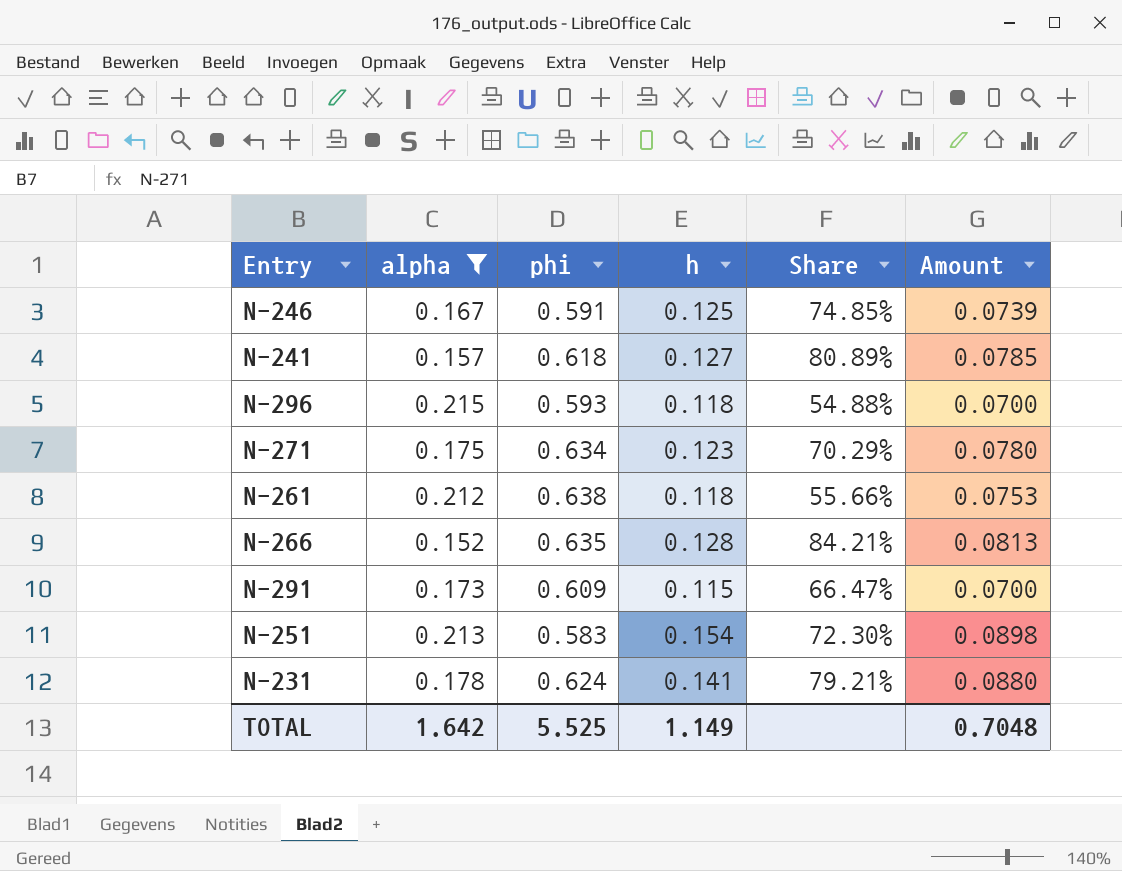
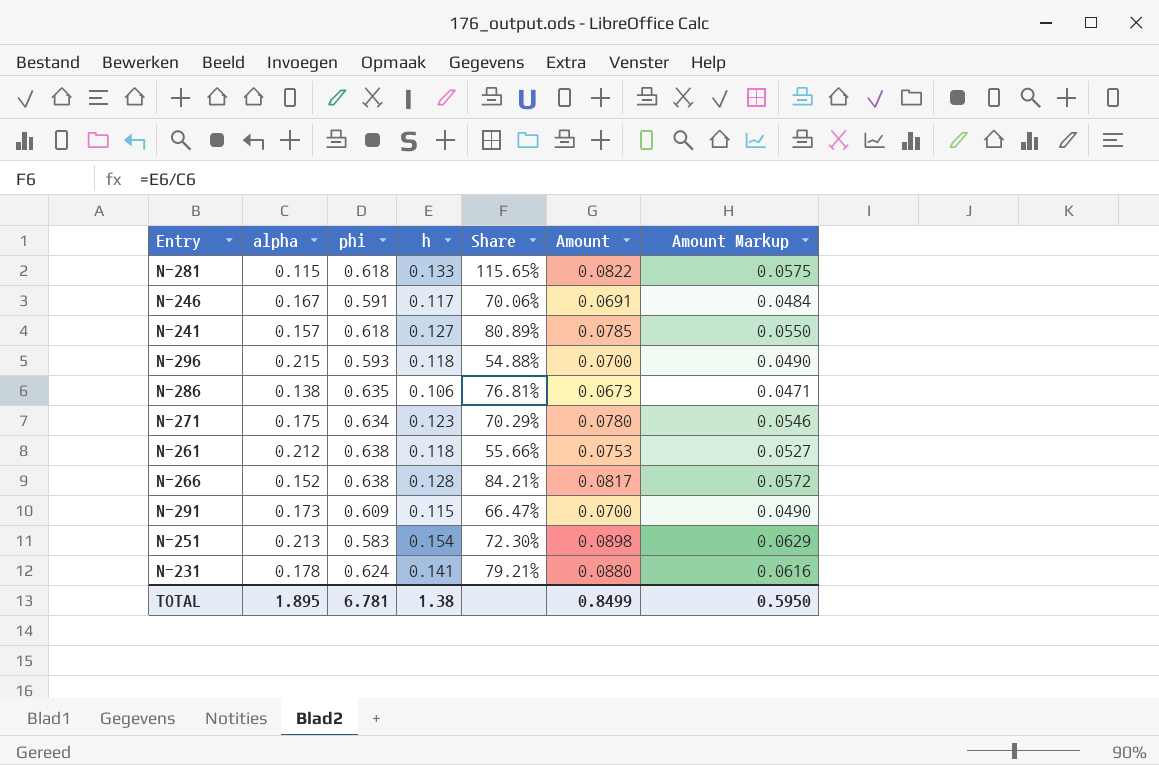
filter: alpha >= 0.152 -> none
column Amount Markup | formula: none -> [Amount] * 0.7
N-246 | h: 0.125 -> 0.117
N-246 | Share: 74.85% -> 70.06%
N-246 | Amount: 0.0739 -> 0.0691
N-266 | phi: 0.635 -> 0.638
N-266 | Amount: 0.0813 -> 0.0817
TOTAL | alpha: 1.642 -> 1.895
TOTAL | phi: 5.525 -> 6.781
TOTAL | h: 1.149 -> 1.38
TOTAL | Amount: 0.7048 -> 0.8499

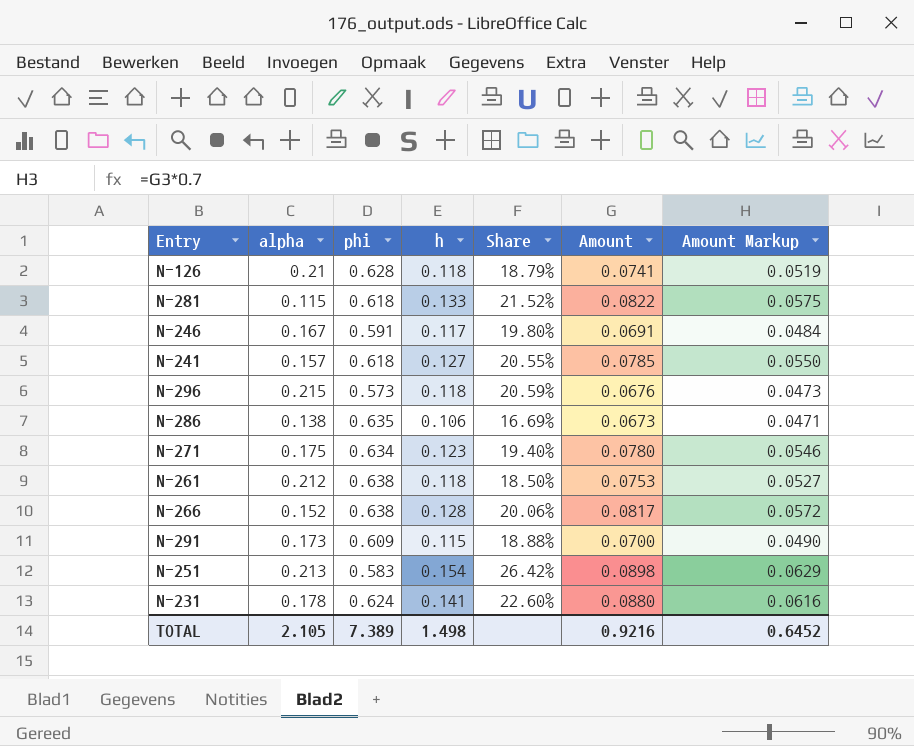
column Share | formula: [h] / [alpha] -> [h] / [phi]
row N-126: none -> 0.21 | 0.628 | 0.118 | 18.79% | 0.0741 | 0.0519
N-296 | phi: 0.593 -> 0.573
N-296 | Amount: 0.0700 -> 0.0676
N-296 | Amount Markup: 0.0490 -> 0.0473
TOTAL | alpha: 1.895 -> 2.105
TOTAL | phi: 6.781 -> 7.389
TOTAL | h: 1.38 -> 1.498
TOTAL | Amount: 0.8499 -> 0.9216
TOTAL | Amount Markup: 0.5950 -> 0.6452

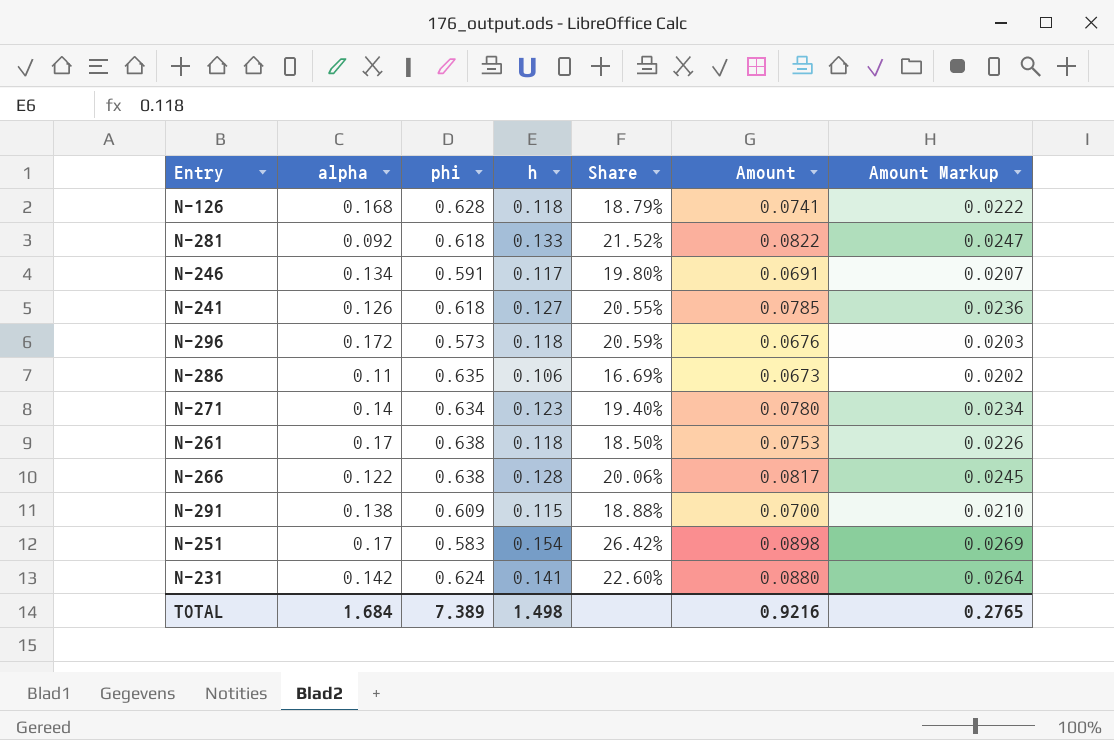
column Amount Markup | formula: [Amount] * 0.7 -> [Amount] * 0.3
N-126 | alpha: 0.21 -> 0.168
N-281 | alpha: 0.115 -> 0.092
N-246 | alpha: 0.167 -> 0.134
N-241 | alpha: 0.157 -> 0.126
N-296 | alpha: 0.215 -> 0.172
N-286 | alpha: 0.138 -> 0.11
N-271 | alpha: 0.175 -> 0.14
N-261 | alpha: 0.212 -> 0.17
N-266 | alpha: 0.152 -> 0.122
N-291 | alpha: 0.173 -> 0.138
N-251 | alpha: 0.213 -> 0.17
N-231 | alpha: 0.178 -> 0.142
TOTAL | alpha: 2.105 -> 1.684
TOTAL | Amount Markup: 0.6452 -> 0.2765

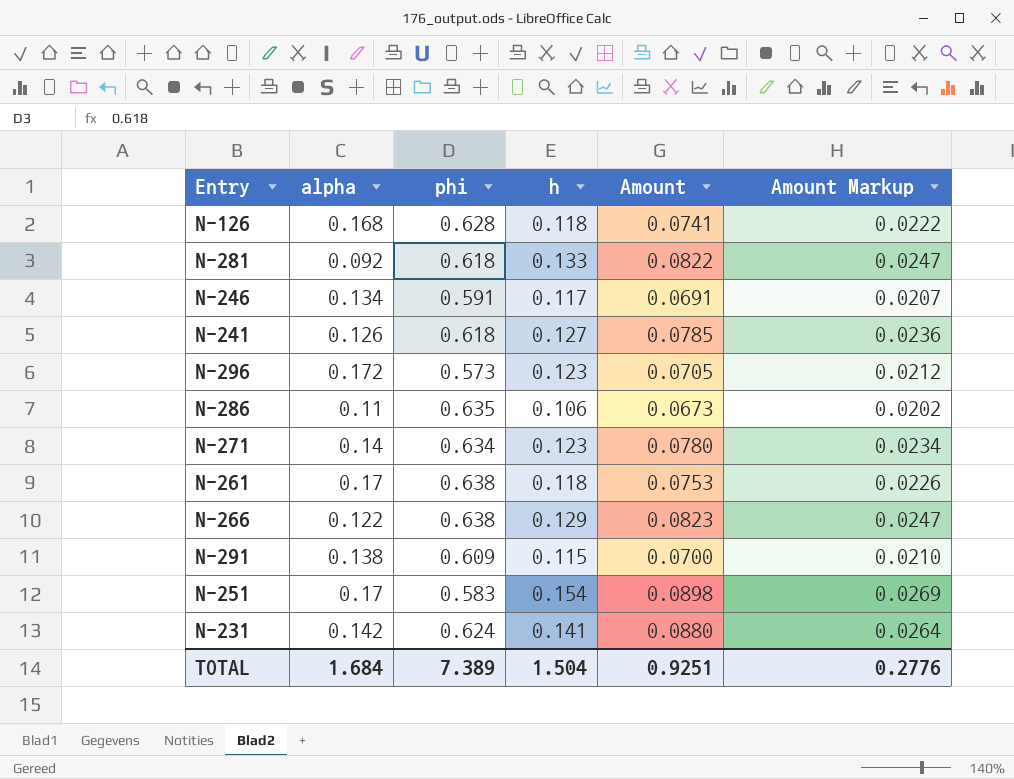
column Share | formula: [h] / [phi] -> none
N-296 | h: 0.118 -> 0.123
N-296 | Amount: 0.0676 -> 0.0705
N-296 | Amount Markup: 0.0203 -> 0.0212
N-266 | h: 0.128 -> 0.129
N-266 | Amount: 0.0817 -> 0.0823
N-266 | Amount Markup: 0.0245 -> 0.0247
TOTAL | h: 1.498 -> 1.504
TOTAL | Amount: 0.9216 -> 0.9251
TOTAL | Amount Markup: 0.2765 -> 0.2776

